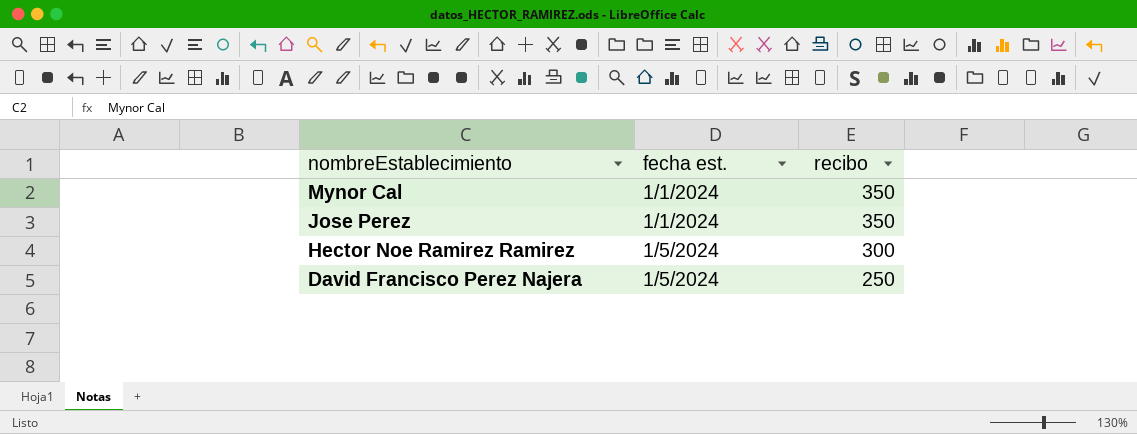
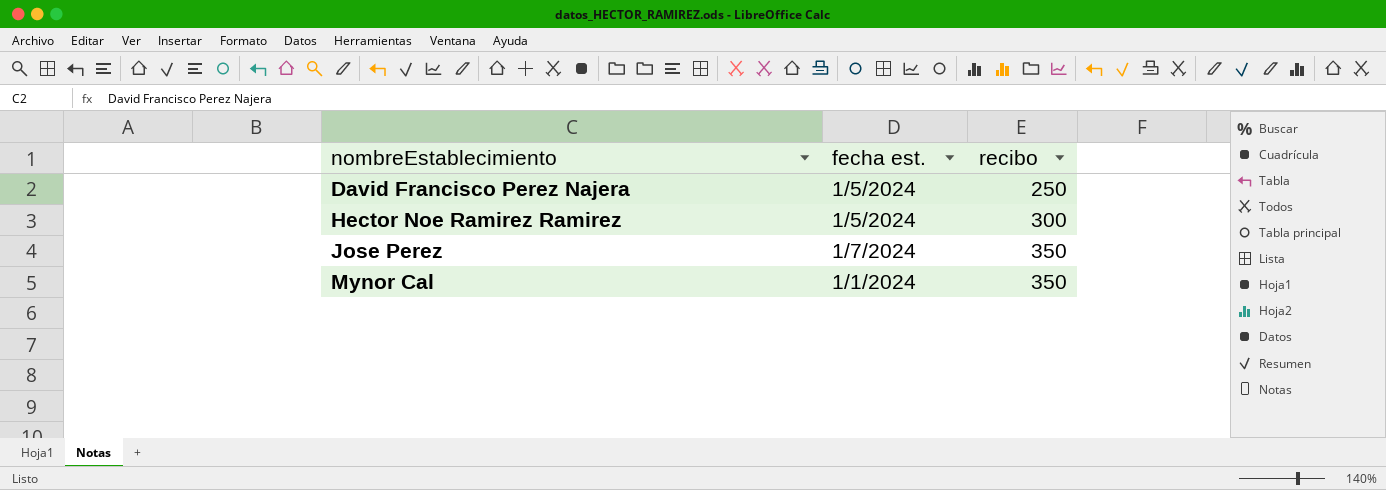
row order: nombreEstablecimiento descending -> nombreEstablecimiento ascending
Jose Perez | fecha est.: 1/1/2024 -> 1/7/2024

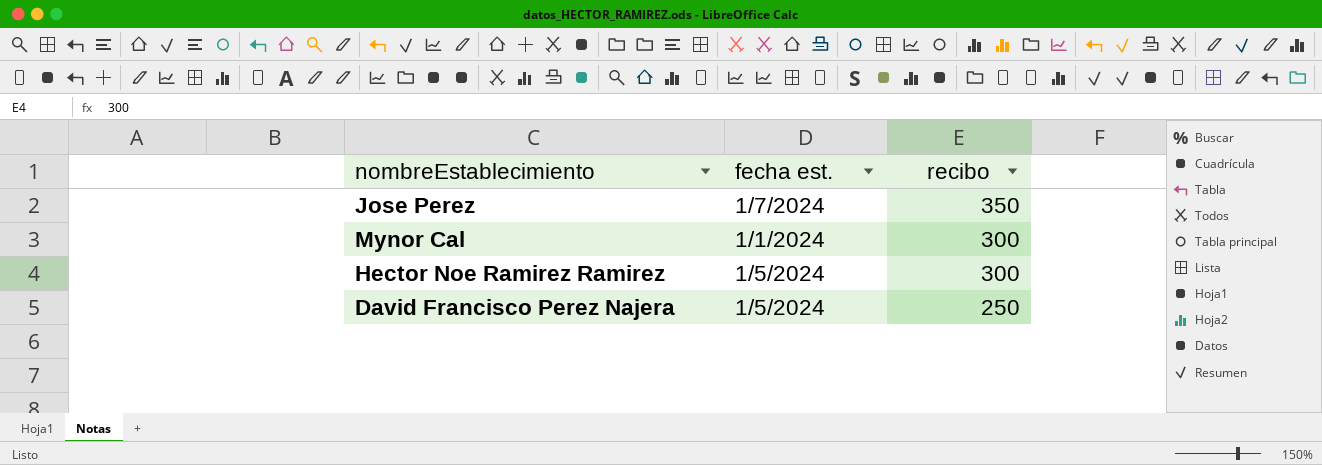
row order: nombreEstablecimiento ascending -> recibo descending
Mynor Cal | recibo: 350 -> 300

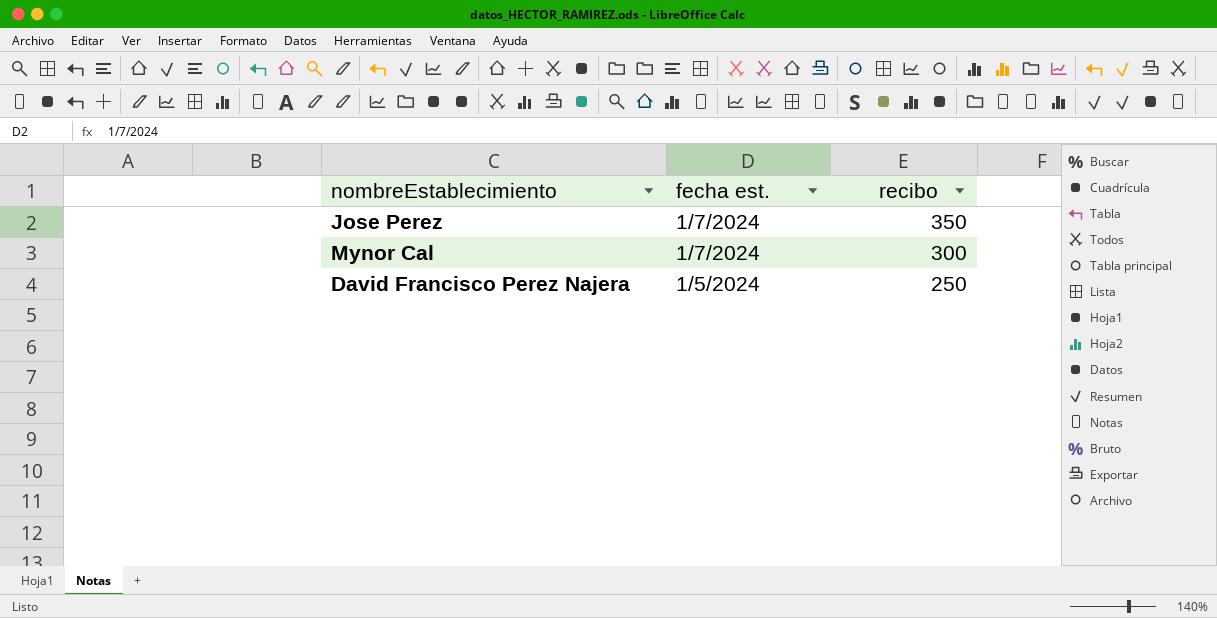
row Hector Noe Ramirez Ramirez: 1/5/2024 | 300 -> none
Mynor Cal | fecha est.: 1/1/2024 -> 1/7/2024

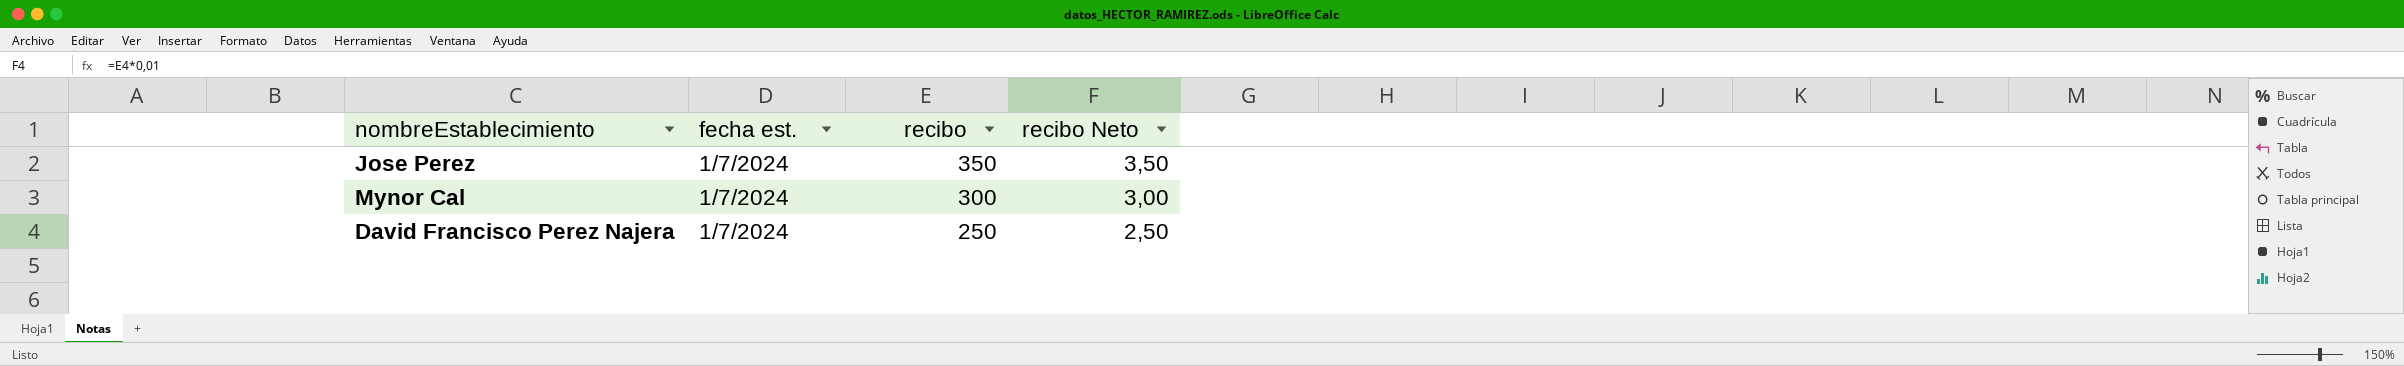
column recibo Neto | formula: none -> [recibo] * 0,01
David Francisco Perez Najera | fecha est.: 1/5/2024 -> 1/7/2024

